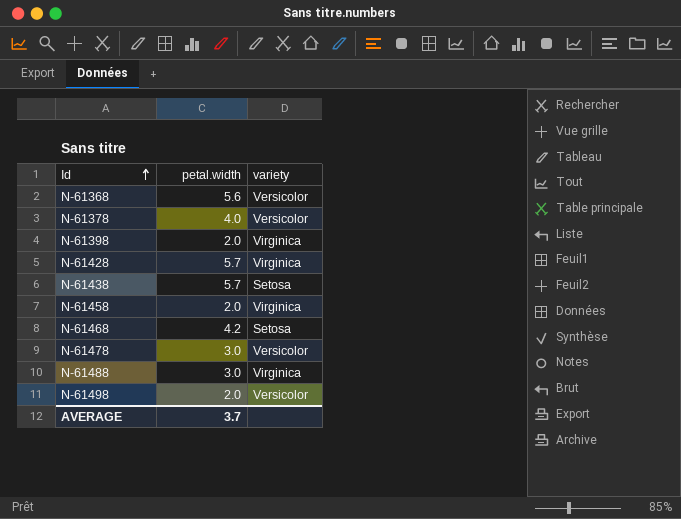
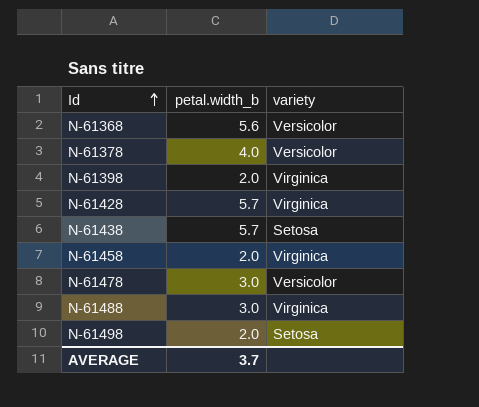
column name: petal.width -> petal.width_b
row N-61468: 4.2 | Setosa -> none
N-61498 | variety: Versicolor -> Setosa

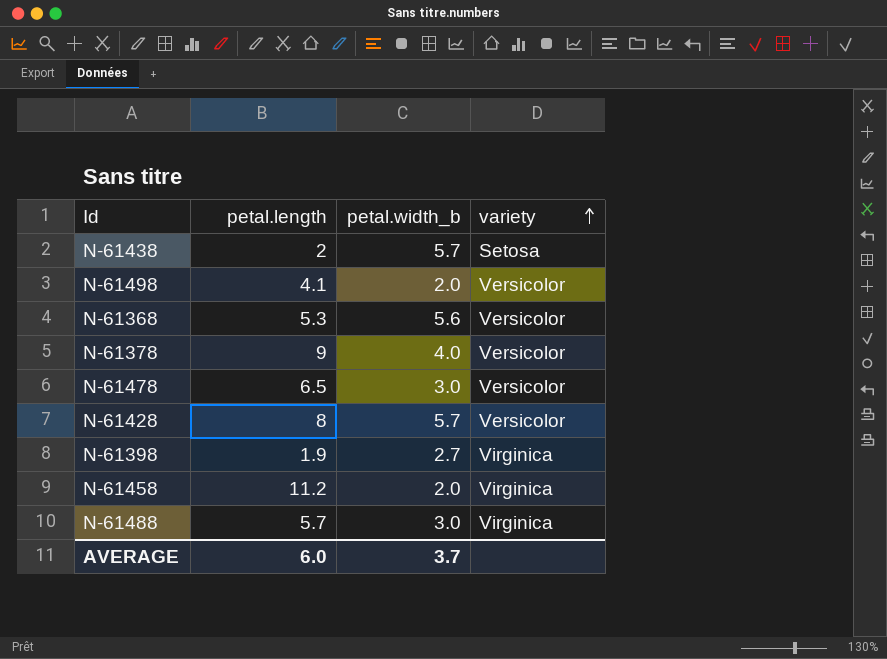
row order: Id ascending -> variety ascending
column petal.length | position: none -> 2
N-61498 | variety: Setosa -> Versicolor
N-61428 | variety: Virginica -> Versicolor
N-61398 | petal.width_b: 2.0 -> 2.7

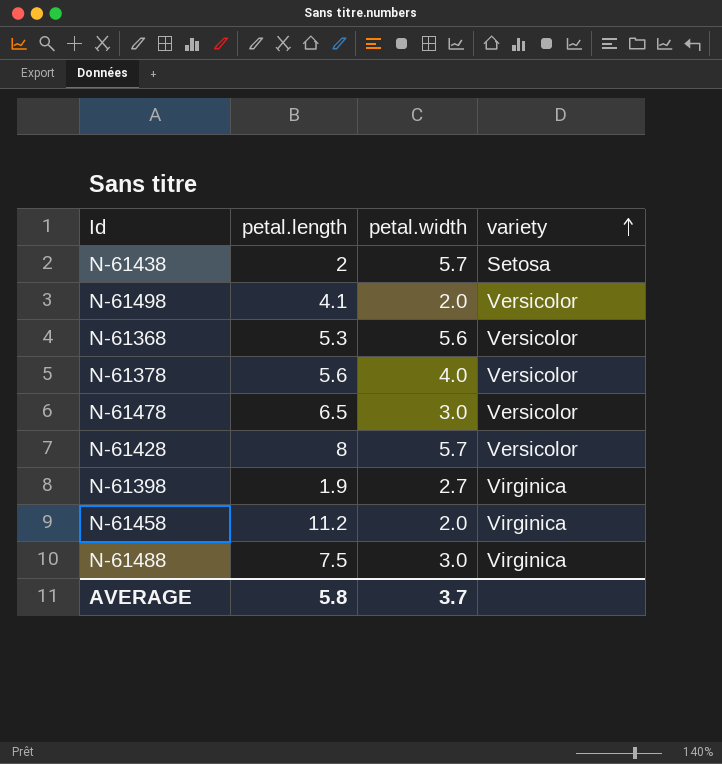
column name: petal.width_b -> petal.width
N-61378 | petal.length: 9 -> 5.6
N-61488 | petal.length: 5.7 -> 7.5
AVERAGE | petal.length: 6.0 -> 5.8

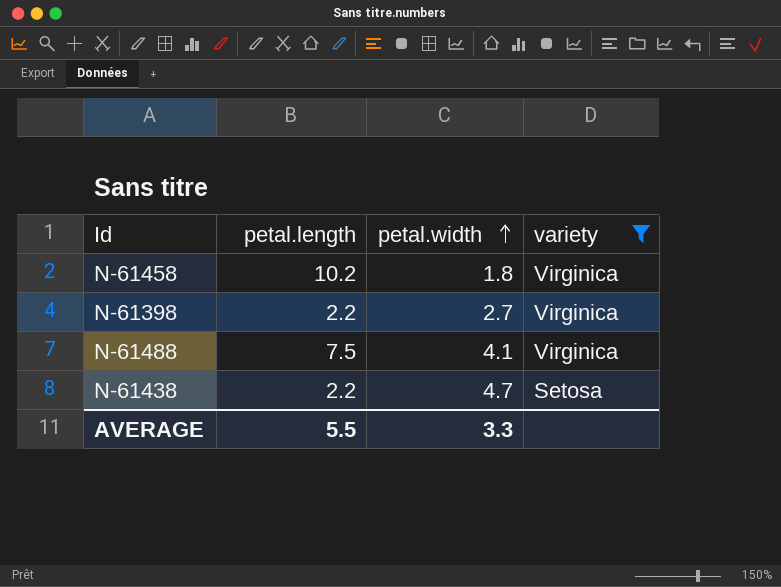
filter: none -> variety != Versicolor
row order: variety ascending -> petal.width ascending
N-61458 | petal.length: 11.2 -> 10.2
N-61458 | petal.width: 2.0 -> 1.8
N-61398 | petal.length: 1.9 -> 2.2
N-61488 | petal.width: 3.0 -> 4.1
N-61438 | petal.length: 2 -> 2.2
N-61438 | petal.width: 5.7 -> 4.7
AVERAGE | petal.length: 5.8 -> 5.5
AVERAGE | petal.width: 3.7 -> 3.3

